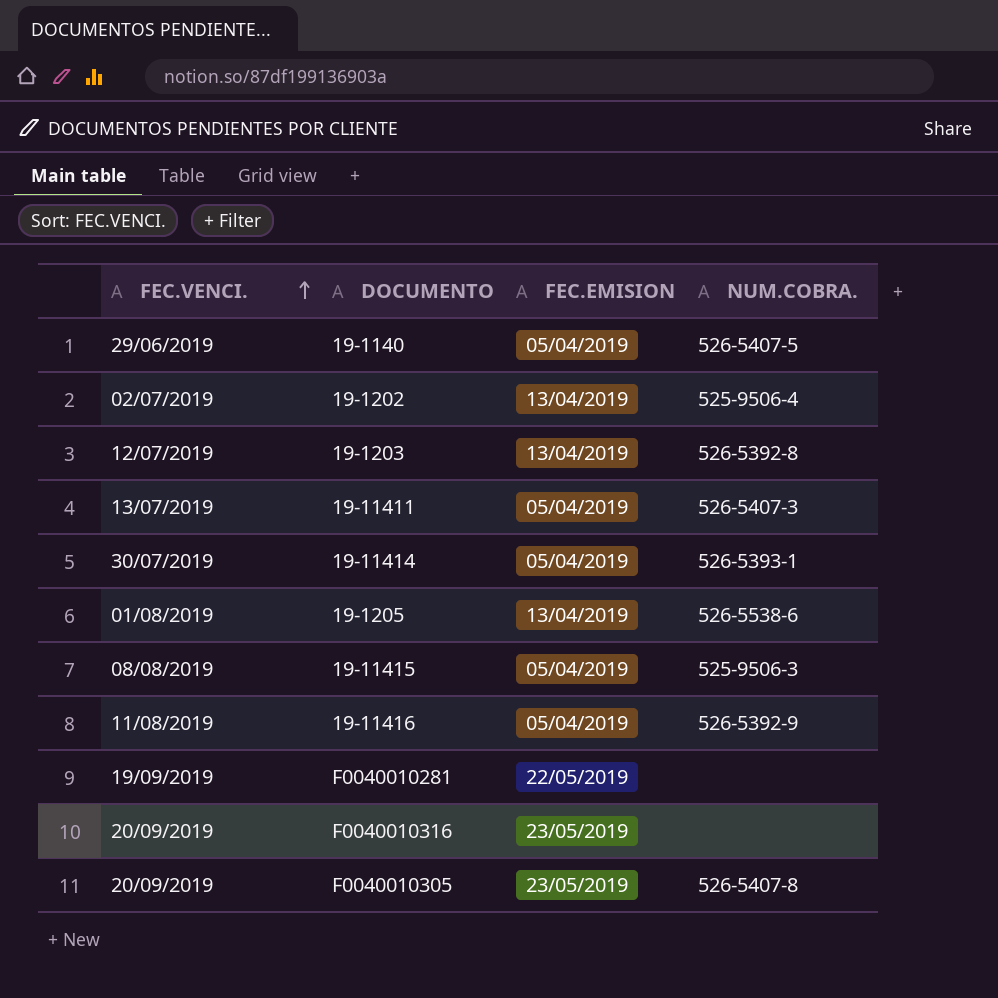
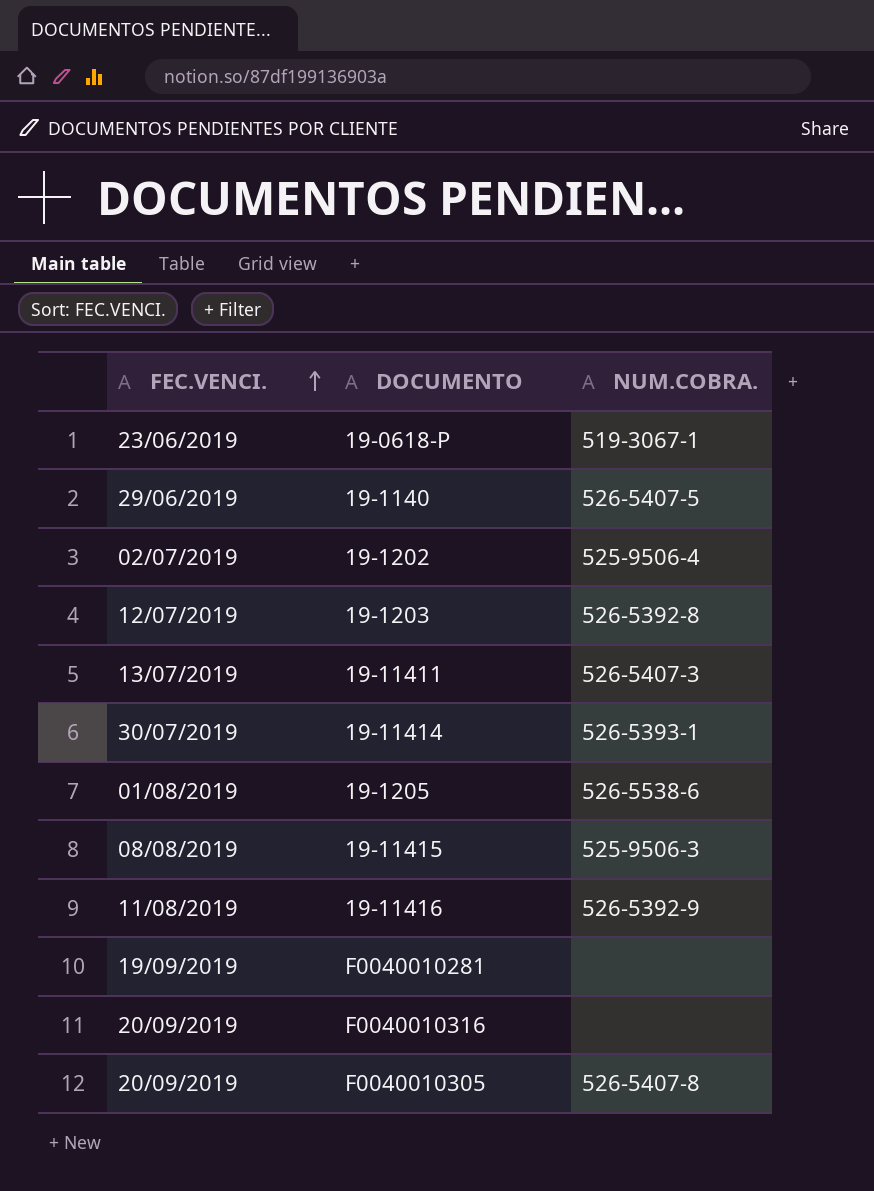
column FEC.EMISION | position: 3 -> none
row 19-0618-P: none -> 23/06/2019 | 519-3067-1

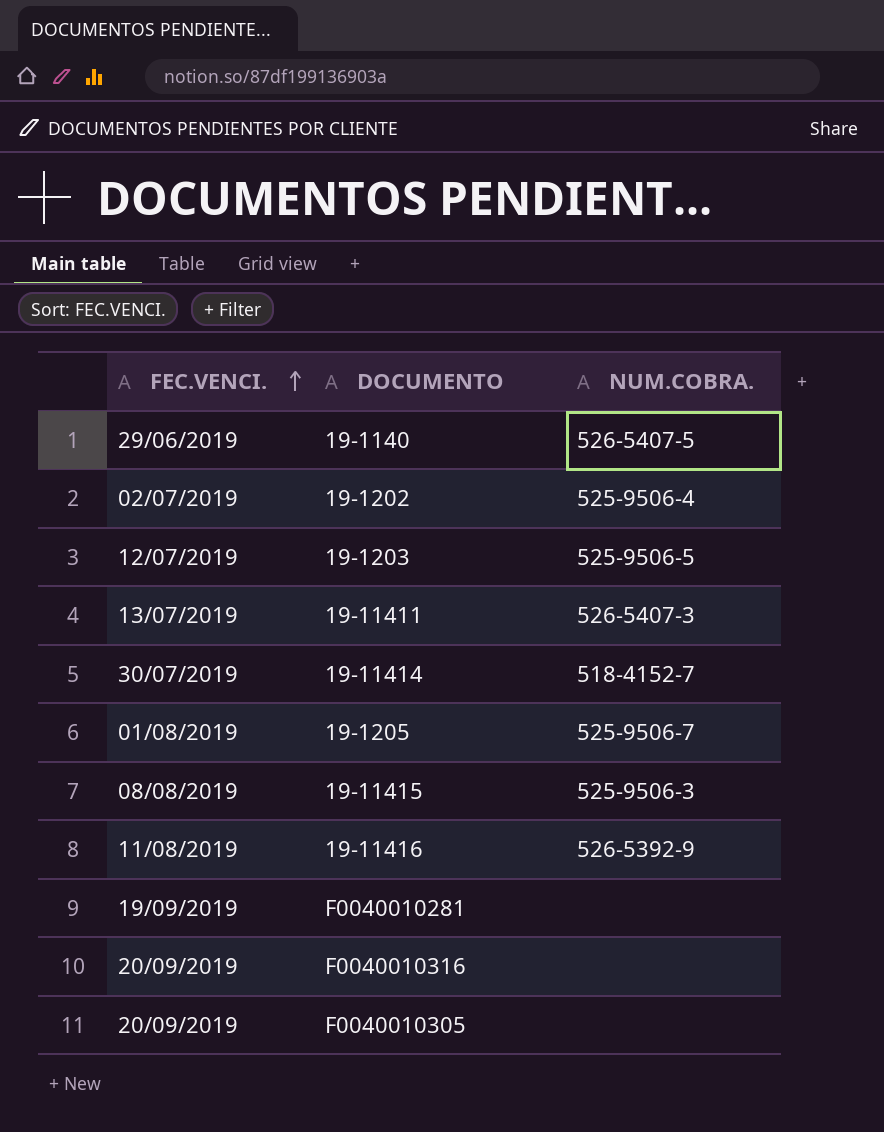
row 19-0618-P: 23/06/2019 | 519-3067-1 -> none
19-1203 | NUM.COBRA.: 526-5392-8 -> 525-9506-5
19-11414 | NUM.COBRA.: 526-5393-1 -> 518-4152-7
19-1205 | NUM.COBRA.: 526-5538-6 -> 525-9506-7
F0040010305 | NUM.COBRA.: 526-5407-8 -> none

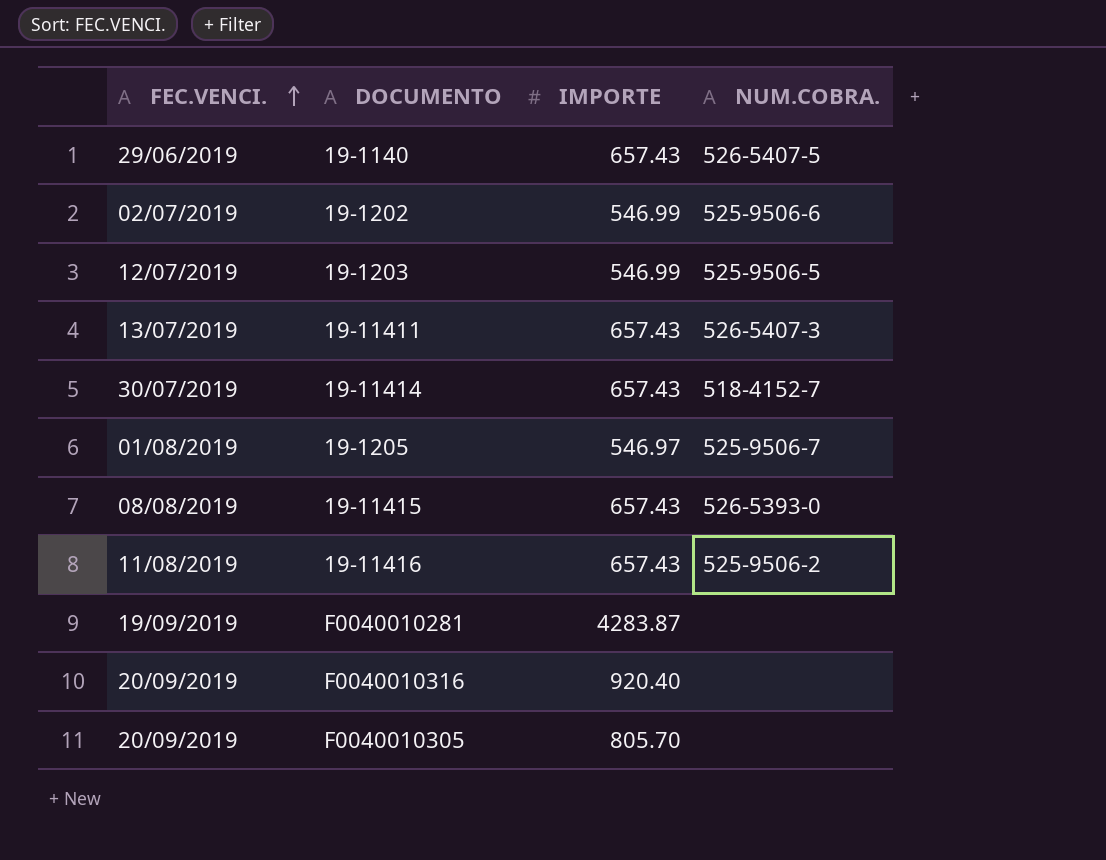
column IMPORTE | position: none -> 3
19-1202 | NUM.COBRA.: 525-9506-4 -> 525-9506-6
19-11415 | NUM.COBRA.: 525-9506-3 -> 526-5393-0
19-11416 | NUM.COBRA.: 526-5392-9 -> 525-9506-2

